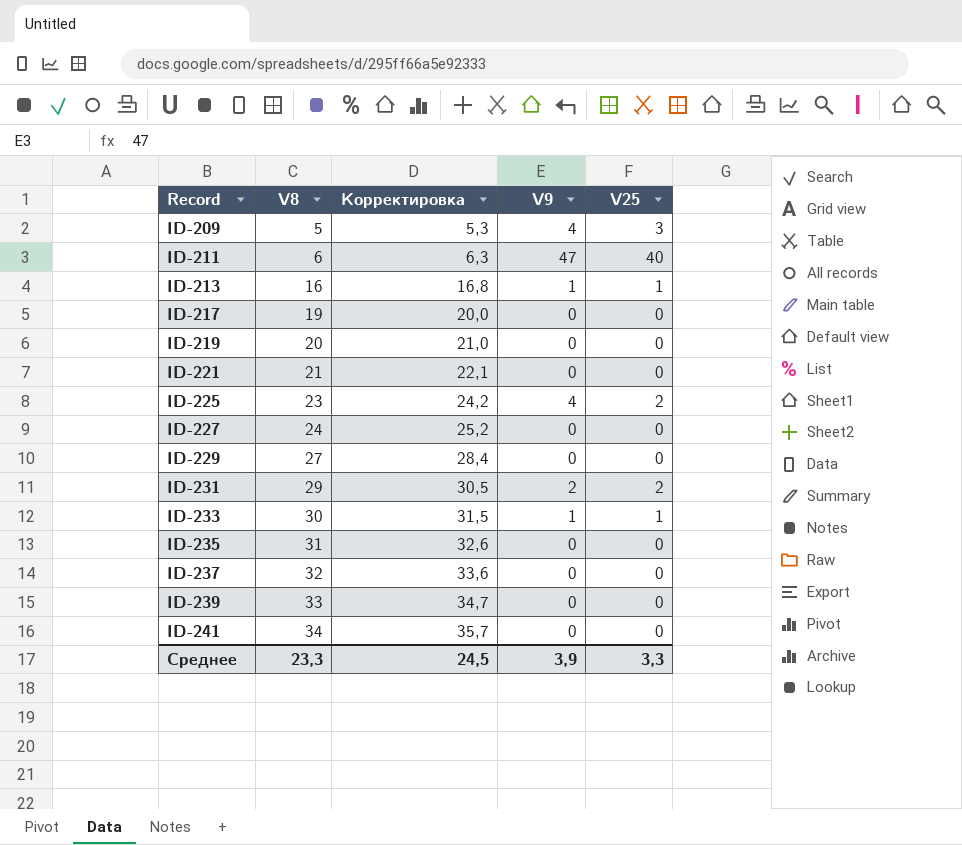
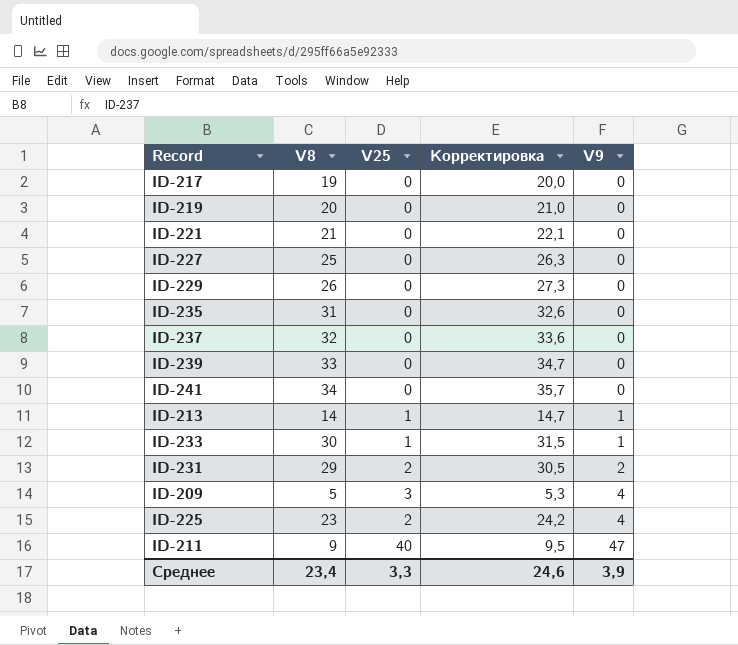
row order: Record ascending -> V9 ascending
column V25 | position: 5 -> 3
ID-227 | V8: 24 -> 25
ID-227 | Корректировка: 25,2 -> 26,3
ID-229 | V8: 27 -> 26
ID-229 | Корректировка: 28,4 -> 27,3
ID-213 | V8: 16 -> 14
ID-213 | Корректировка: 16,8 -> 14,7
ID-211 | V8: 6 -> 9
ID-211 | Корректировка: 6,3 -> 9,5
Среднее | V8: 23,3 -> 23,4
Среднее | Корректировка: 24,5 -> 24,6

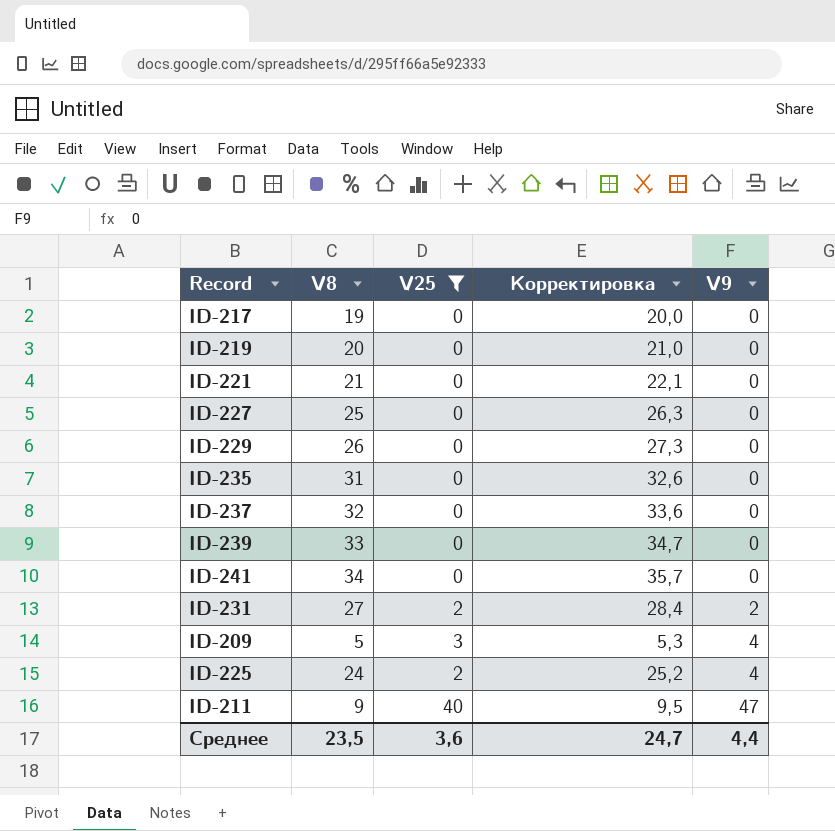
filter: none -> V25 != 1
ID-231 | V8: 29 -> 27
ID-231 | Корректировка: 30,5 -> 28,4
ID-225 | V8: 23 -> 24
ID-225 | Корректировка: 24,2 -> 25,2
Среднее | V8: 23,4 -> 23,5
Среднее | V25: 3,3 -> 3,6
Среднее | Корректировка: 24,6 -> 24,7
Среднее | V9: 3,9 -> 4,4

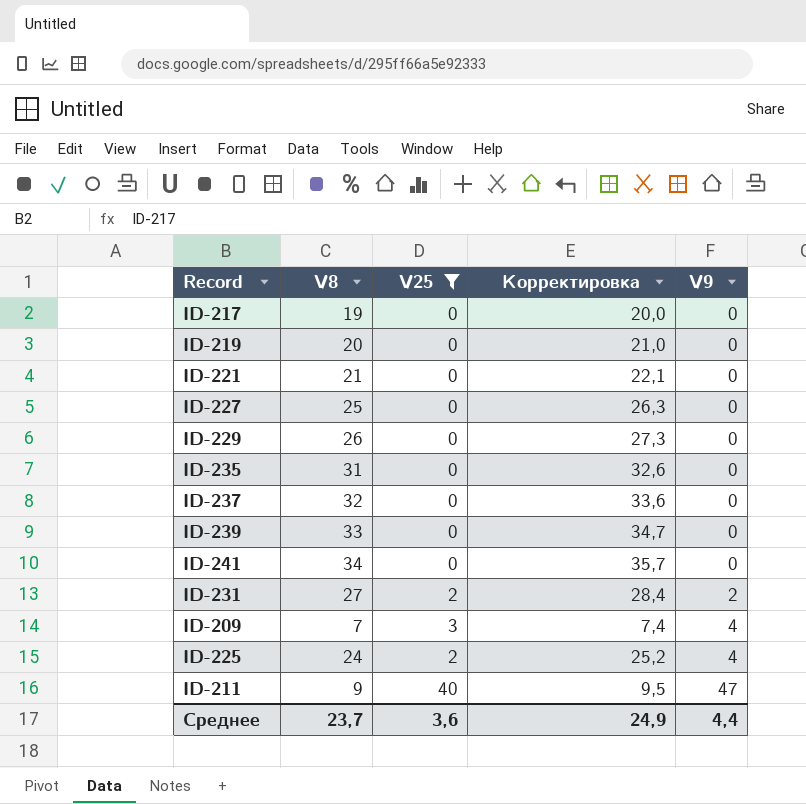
ID-209 | V8: 5 -> 7
ID-209 | Корректировка: 5,3 -> 7,4
Среднее | V8: 23,5 -> 23,7
Среднее | Корректировка: 24,7 -> 24,9

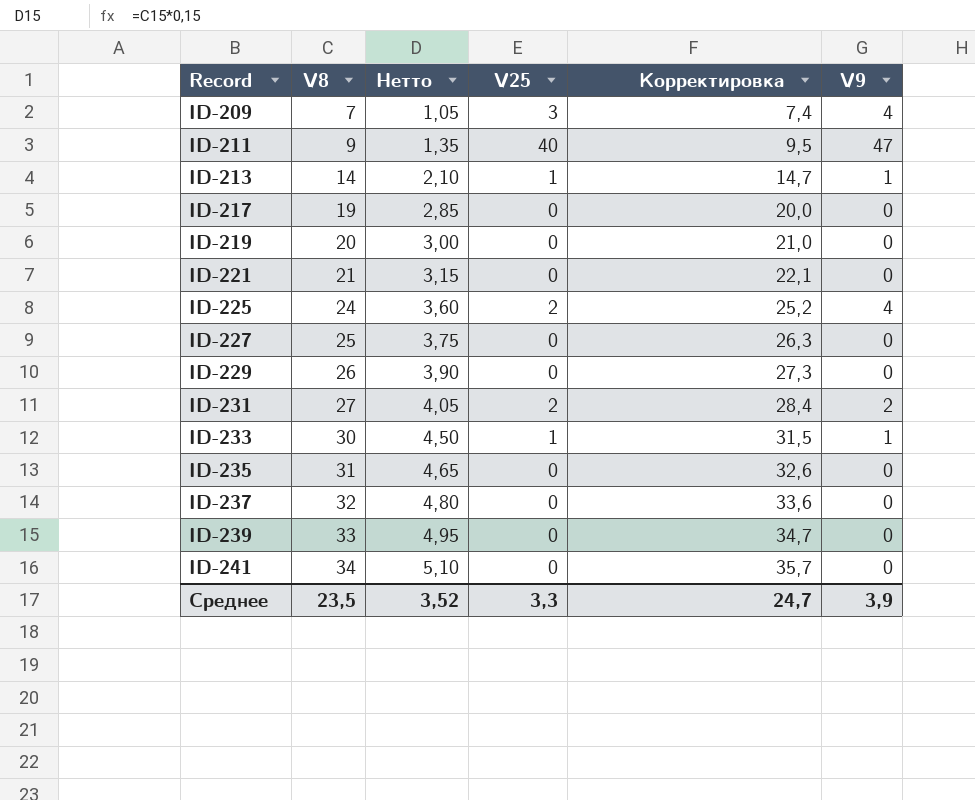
filter: V25 != 1 -> none
row order: V9 ascending -> Record ascending
column Нетто | formula: none -> [V8] * 0,15
Среднее | V8: 23,7 -> 23,5
Среднее | V25: 3,6 -> 3,3
Среднее | Корректировка: 24,9 -> 24,7
Среднее | V9: 4,4 -> 3,9

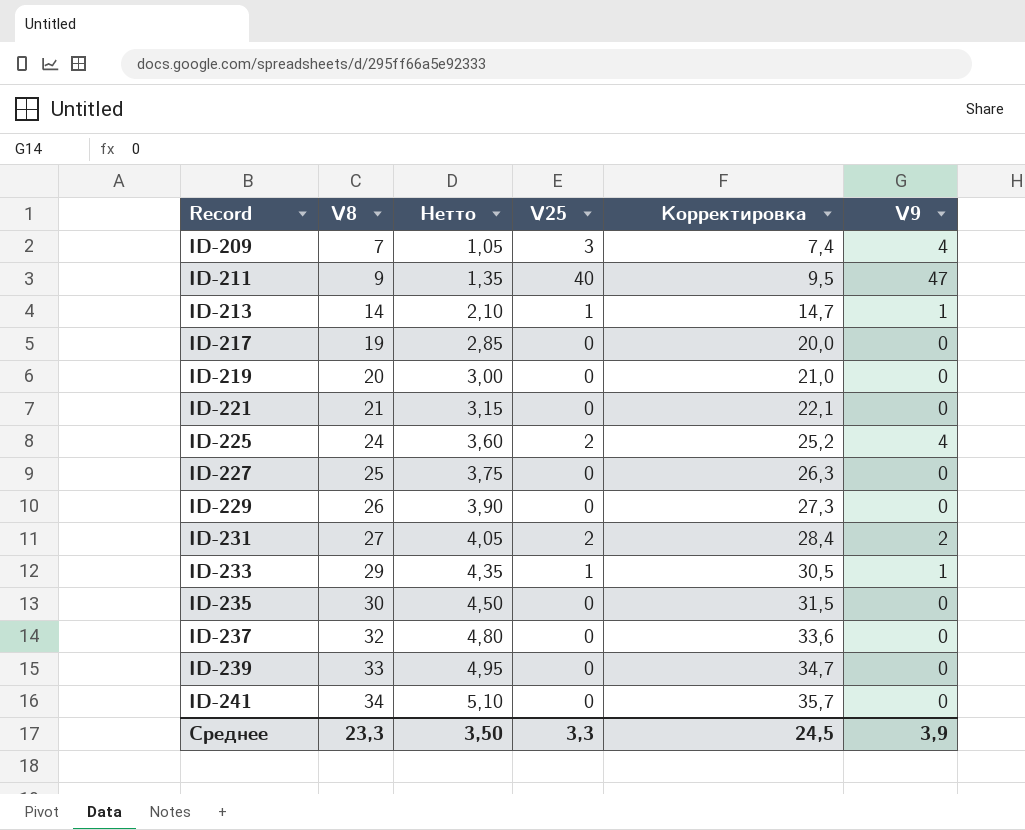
ID-233 | V8: 30 -> 29
ID-233 | Нетто: 4,50 -> 4,35
ID-233 | Корректировка: 31,5 -> 30,5
ID-235 | V8: 31 -> 30
ID-235 | Нетто: 4,65 -> 4,50
ID-235 | Корректировка: 32,6 -> 31,5
Среднее | V8: 23,5 -> 23,3
Среднее | Нетто: 3,52 -> 3,50
Среднее | Корректировка: 24,7 -> 24,5

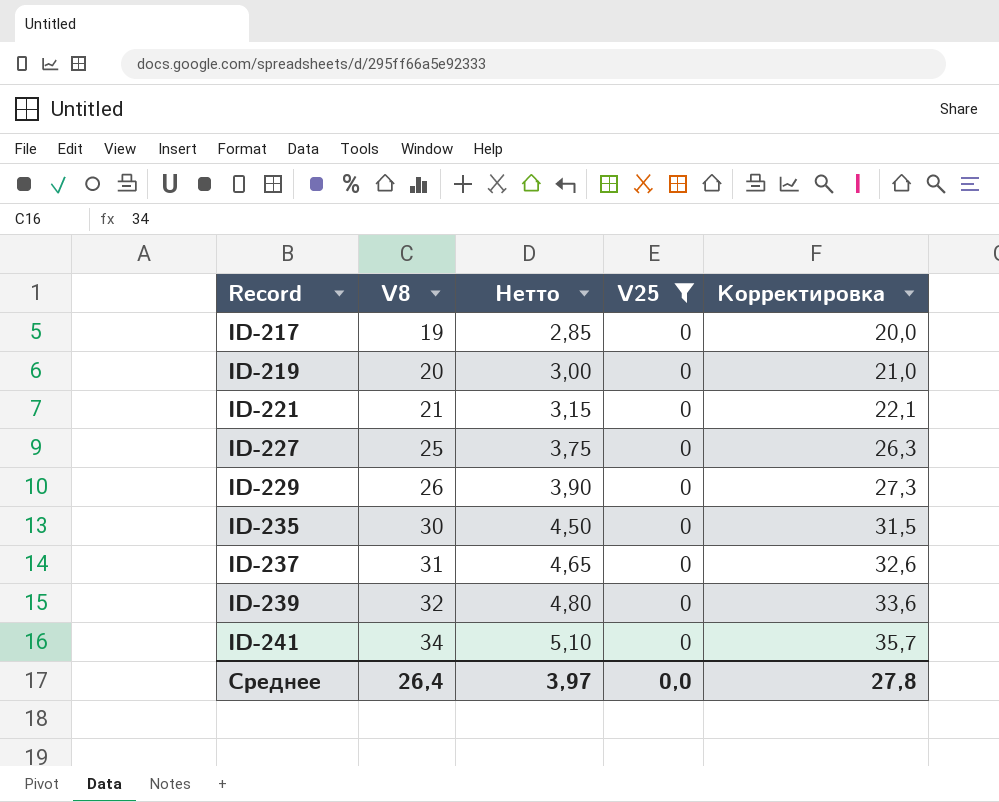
filter: none -> V25 = 0
column V9 | position: 6 -> none
ID-237 | V8: 32 -> 31
ID-237 | Нетто: 4,80 -> 4,65
ID-237 | Корректировка: 33,6 -> 32,6
ID-239 | V8: 33 -> 32
ID-239 | Нетто: 4,95 -> 4,80
ID-239 | Корректировка: 34,7 -> 33,6
Среднее | V8: 23,3 -> 26,4
Среднее | Нетто: 3,50 -> 3,97
Среднее | V25: 3,3 -> 0,0
Среднее | Корректировка: 24,5 -> 27,8

